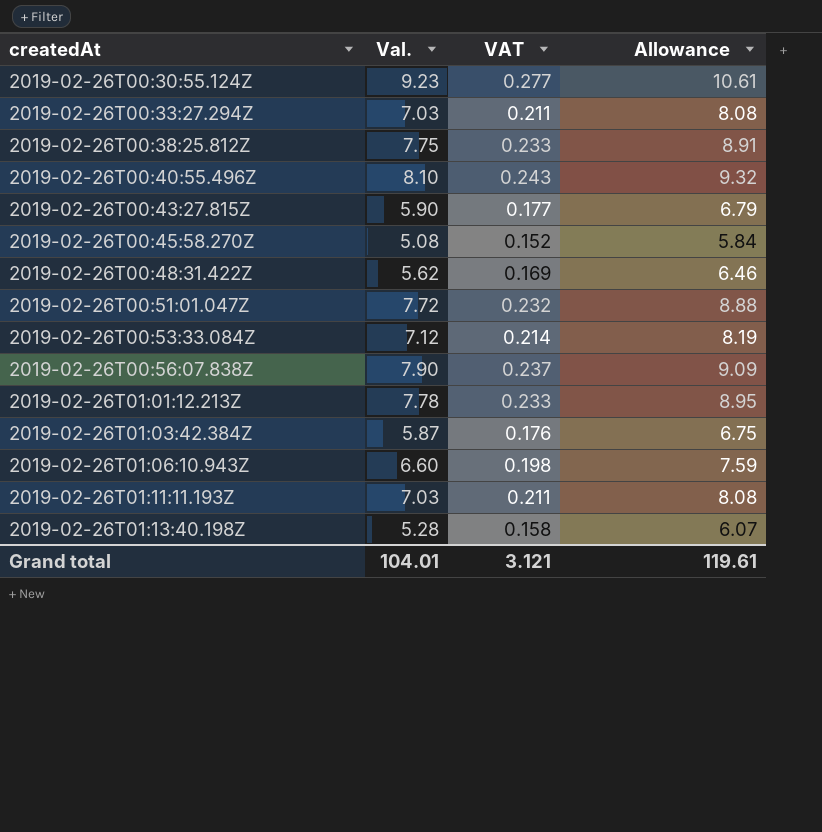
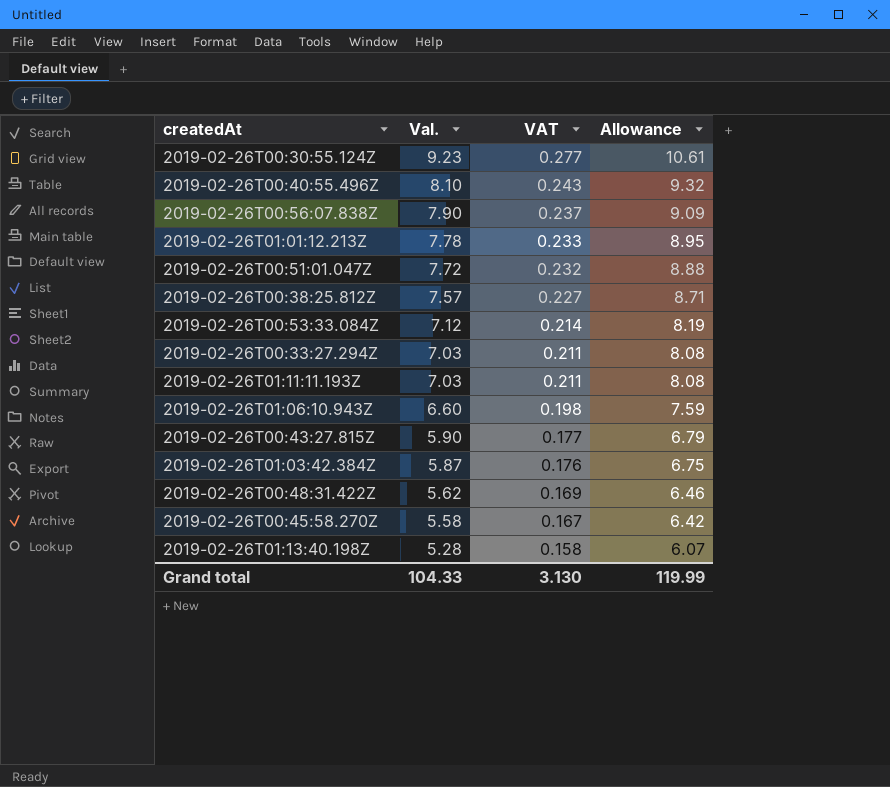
row order: createdAt ascending -> Val. descending
2019-02-26T00:38:25.812Z | Val.: 7.75 -> 7.57
2019-02-26T00:38:25.812Z | VAT: 0.233 -> 0.227
2019-02-26T00:38:25.812Z | Allowance: 8.91 -> 8.71
2019-02-26T00:45:58.270Z | Val.: 5.08 -> 5.58
2019-02-26T00:45:58.270Z | VAT: 0.152 -> 0.167
2019-02-26T00:45:58.270Z | Allowance: 5.84 -> 6.42
Grand total | Val.: 104.01 -> 104.33
Grand total | VAT: 3.121 -> 3.130
Grand total | Allowance: 119.61 -> 119.99

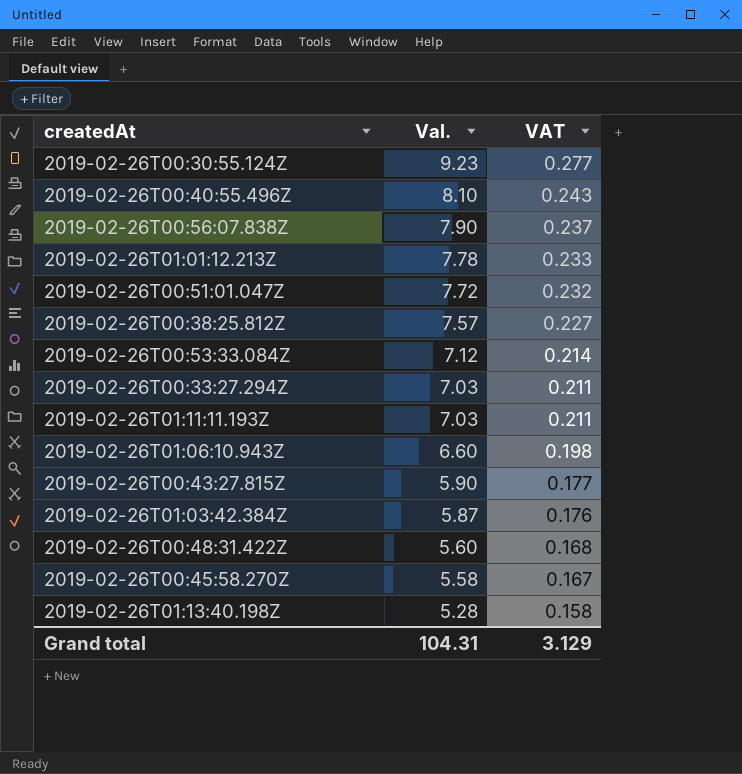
column Allowance | formula: [Val.] * 1.15 -> none
2019-02-26T00:48:31.422Z | Val.: 5.62 -> 5.60
2019-02-26T00:48:31.422Z | VAT: 0.169 -> 0.168
Grand total | Val.: 104.33 -> 104.31
Grand total | VAT: 3.130 -> 3.129

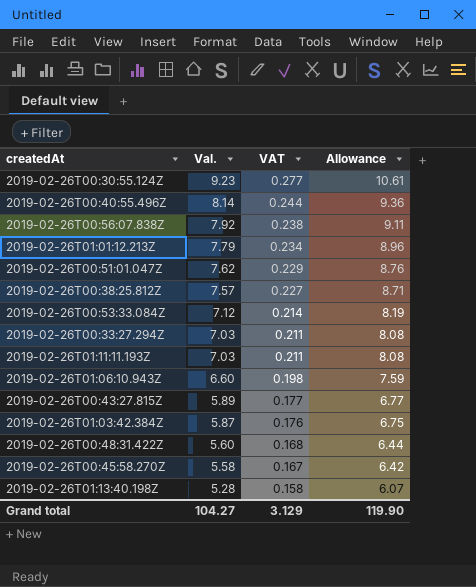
column Allowance | formula: none -> [Val.] * 1.15
2019-02-26T00:40:55.496Z | Val.: 8.10 -> 8.14
2019-02-26T00:40:55.496Z | VAT: 0.243 -> 0.244
2019-02-26T00:56:07.838Z | Val.: 7.90 -> 7.92
2019-02-26T00:56:07.838Z | VAT: 0.237 -> 0.238
2019-02-26T01:01:12.213Z | Val.: 7.78 -> 7.79
2019-02-26T01:01:12.213Z | VAT: 0.233 -> 0.234
2019-02-26T00:51:01.047Z | Val.: 7.72 -> 7.62
2019-02-26T00:51:01.047Z | VAT: 0.232 -> 0.229
2019-02-26T00:43:27.815Z | Val.: 5.90 -> 5.89
Grand total | Val.: 104.31 -> 104.27

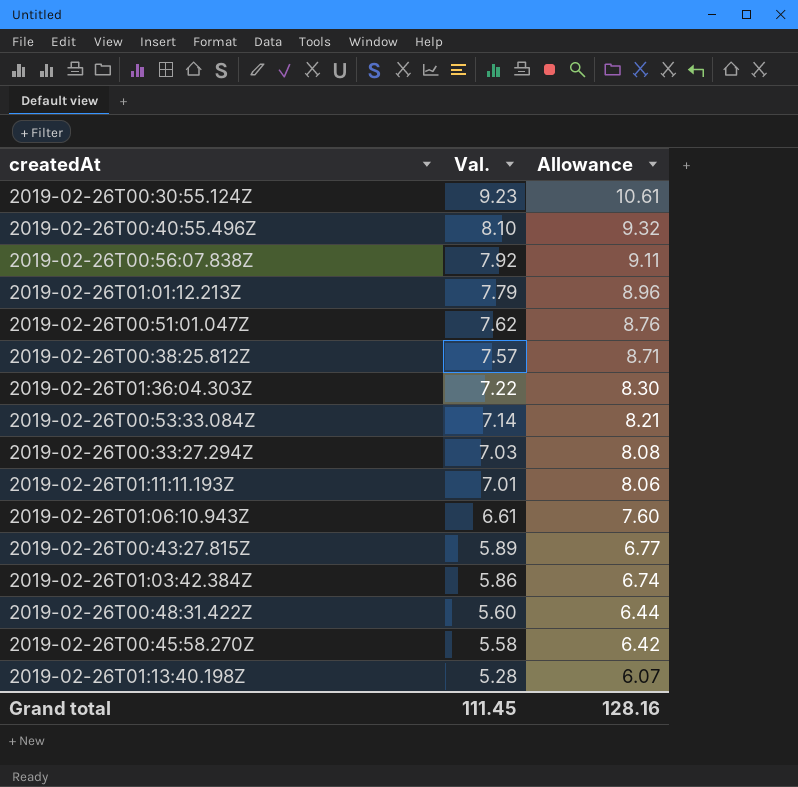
column VAT | formula: [Val.] * 0.03 -> none
2019-02-26T00:40:55.496Z | Val.: 8.14 -> 8.10
2019-02-26T00:40:55.496Z | Allowance: 9.36 -> 9.32
row 2019-02-26T01:36:04.303Z: none -> 7.22 | 8.30
2019-02-26T00:53:33.084Z | Val.: 7.12 -> 7.14
2019-02-26T00:53:33.084Z | Allowance: 8.19 -> 8.21
2019-02-26T01:11:11.193Z | Val.: 7.03 -> 7.01
2019-02-26T01:11:11.193Z | Allowance: 8.08 -> 8.06
2019-02-26T01:06:10.943Z | Val.: 6.60 -> 6.61
2019-02-26T01:06:10.943Z | Allowance: 7.59 -> 7.60
2019-02-26T01:03:42.384Z | Val.: 5.87 -> 5.86
2019-02-26T01:03:42.384Z | Allowance: 6.75 -> 6.74
Grand total | Val.: 104.27 -> 111.45
Grand total | Allowance: 119.90 -> 128.16

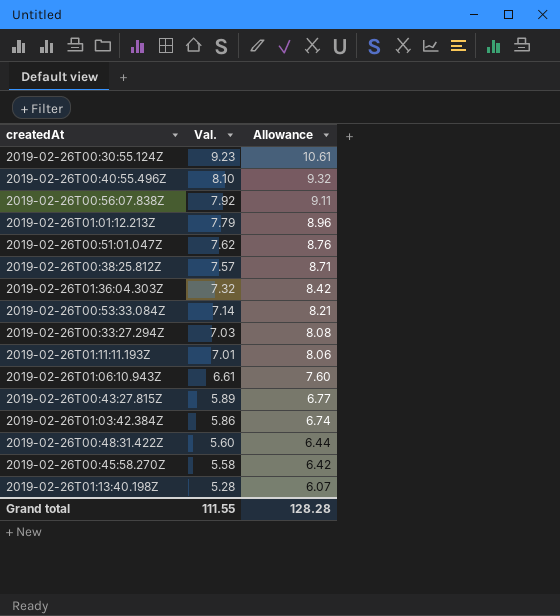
2019-02-26T01:36:04.303Z | Val.: 7.22 -> 7.32
2019-02-26T01:36:04.303Z | Allowance: 8.30 -> 8.42
Grand total | Val.: 111.45 -> 111.55
Grand total | Allowance: 128.16 -> 128.28

